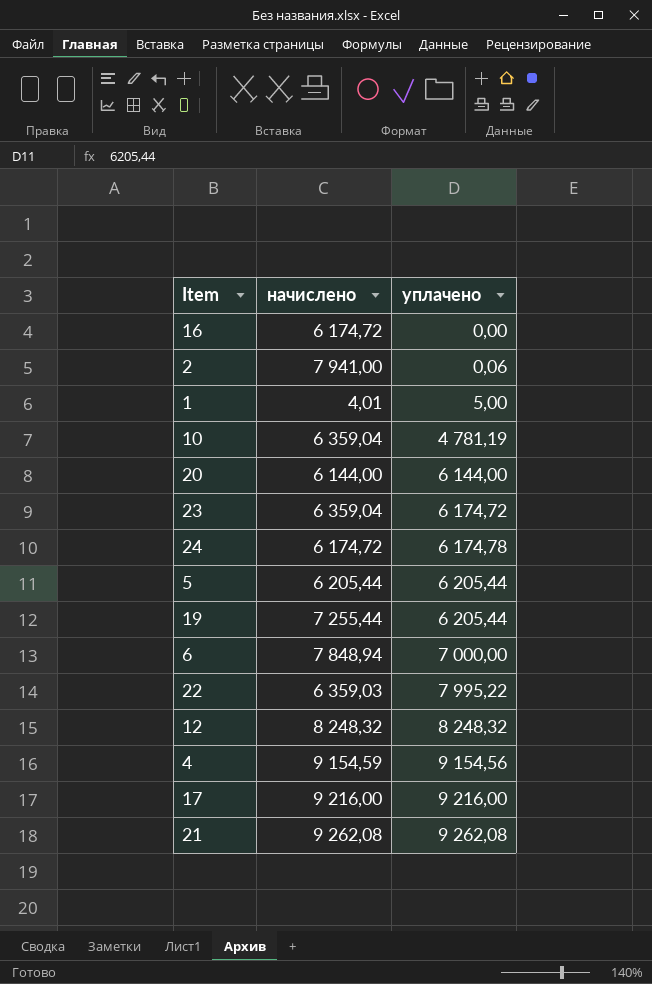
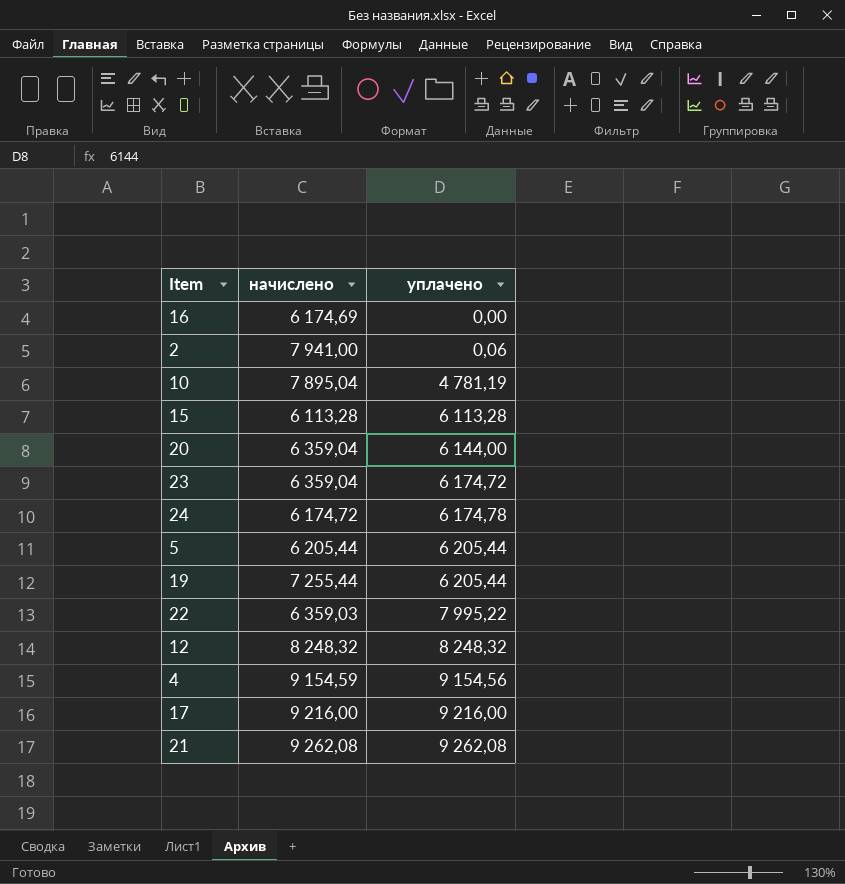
row 1: 4,01 | 5,00 -> none
row 6: 7 848,94 | 7 000,00 -> none
16 | начислено: 6 174,72 -> 6 174,69
10 | начислено: 6 359,04 -> 7 895,04
row 15: none -> 6 113,28 | 6 113,28
20 | начислено: 6 144,00 -> 6 359,04

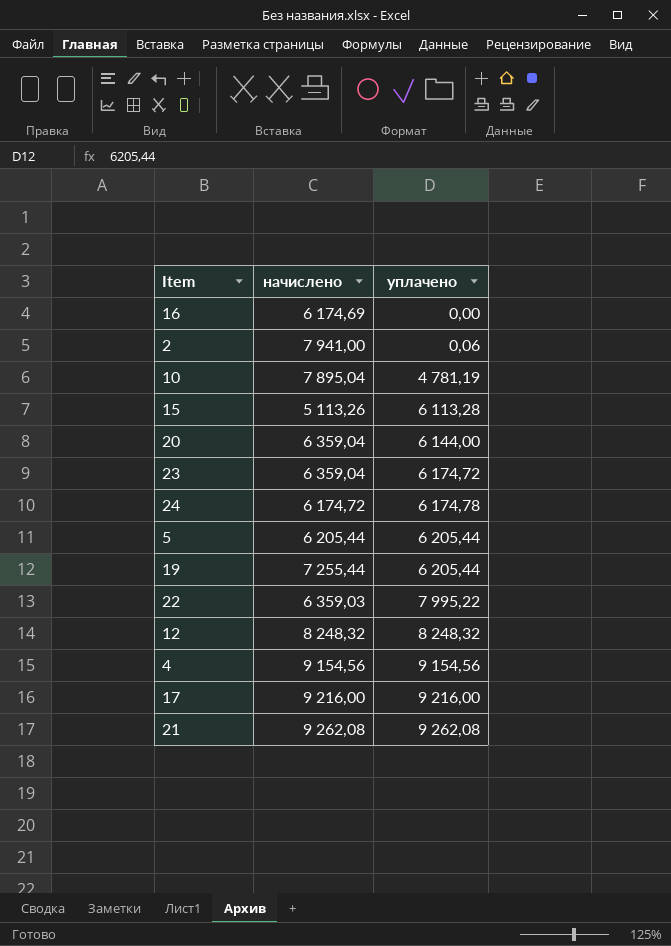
15 | начислено: 6 113,28 -> 5 113,26
4 | начислено: 9 154,59 -> 9 154,56

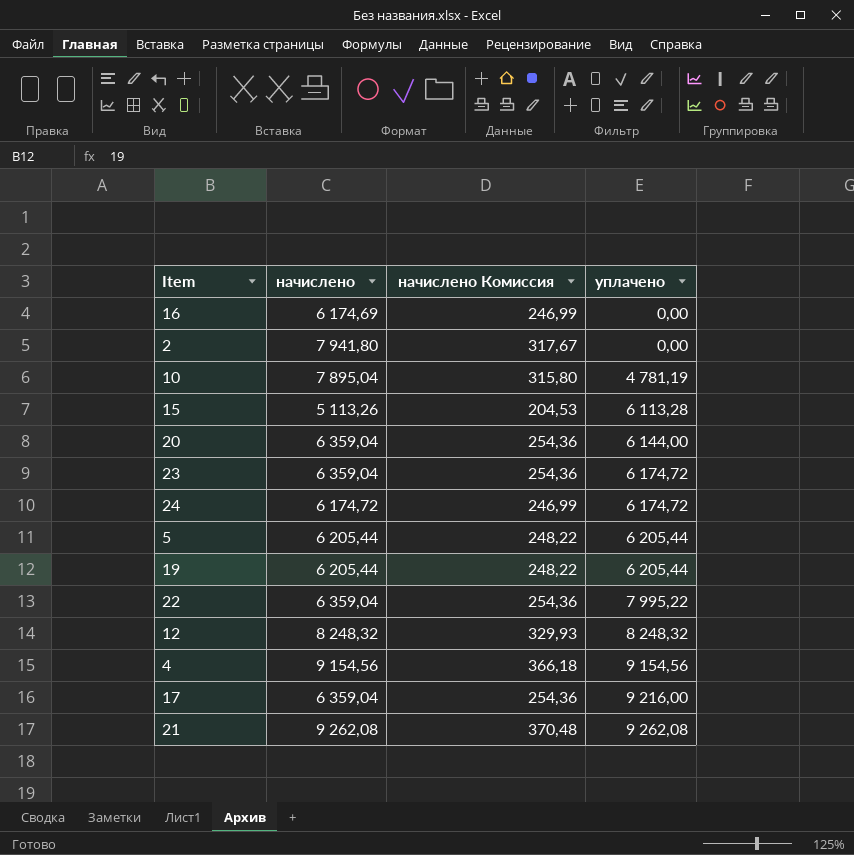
column начислено Комиссия | formula: none -> [начислено] * 0,04
2 | начислено: 7 941,00 -> 7 941,80
2 | уплачено: 0,06 -> 0,00
24 | уплачено: 6 174,78 -> 6 174,72
19 | начислено: 7 255,44 -> 6 205,44
22 | начислено: 6 359,03 -> 6 359,04
17 | начислено: 9 216,00 -> 6 359,04

